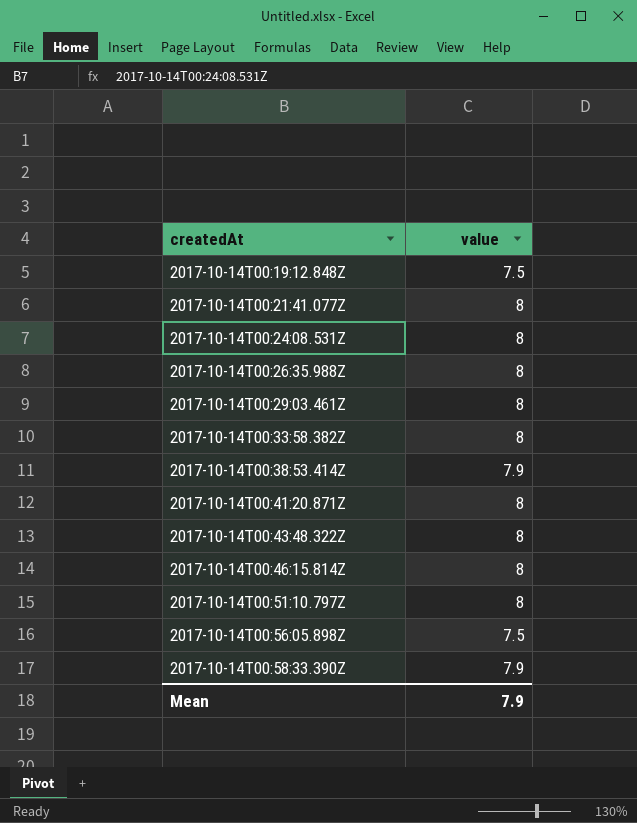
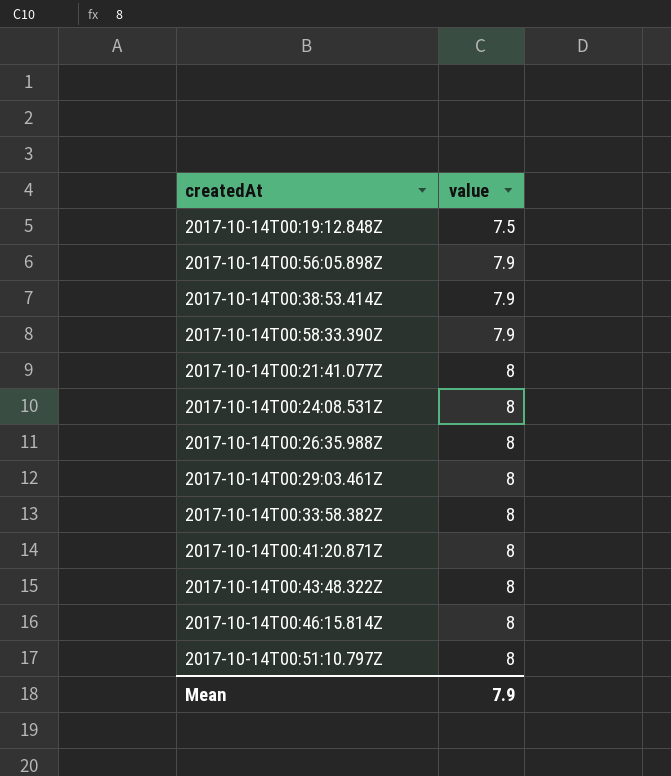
row order: createdAt ascending -> value ascending
2017-10-14T00:56:05.898Z | value: 7.5 -> 7.9

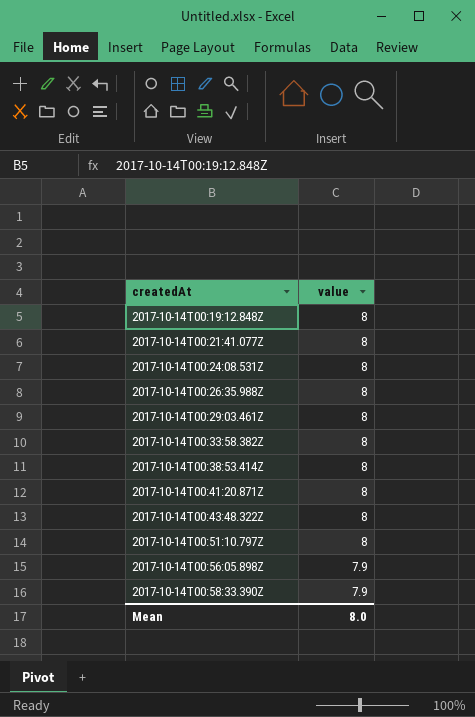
row order: value ascending -> createdAt ascending
row 2017-10-14T00:46:15.814Z: 8 -> none
2017-10-14T00:19:12.848Z | value: 7.5 -> 8
2017-10-14T00:38:53.414Z | value: 7.9 -> 8
Mean | value: 7.9 -> 8.0

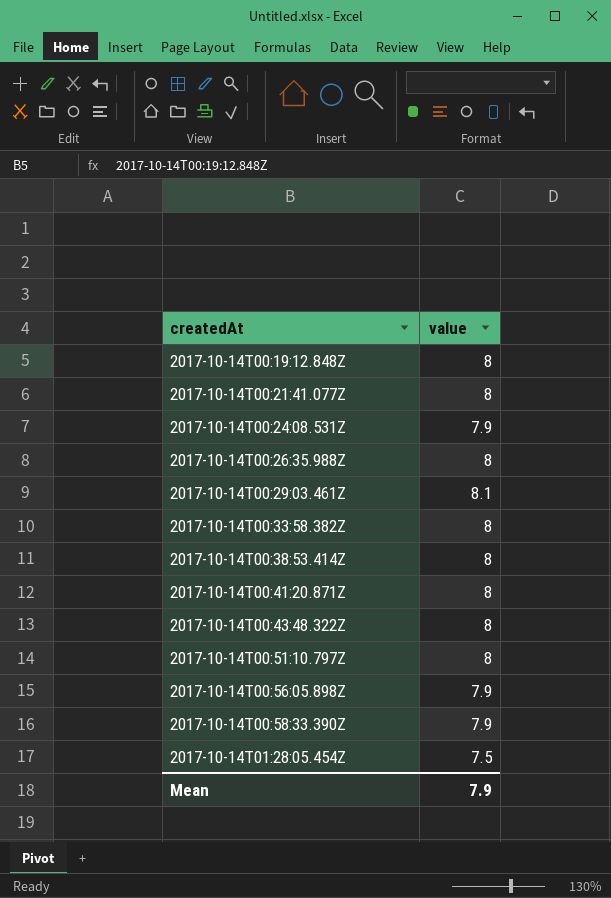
2017-10-14T00:24:08.531Z | value: 8 -> 7.9
2017-10-14T00:29:03.461Z | value: 8 -> 8.1
row 2017-10-14T01:28:05.454Z: none -> 7.5
Mean | value: 8.0 -> 7.9

